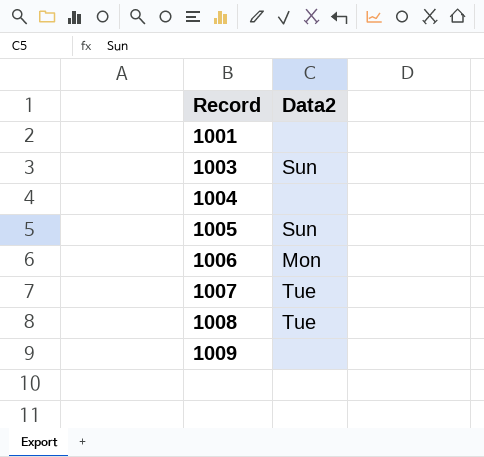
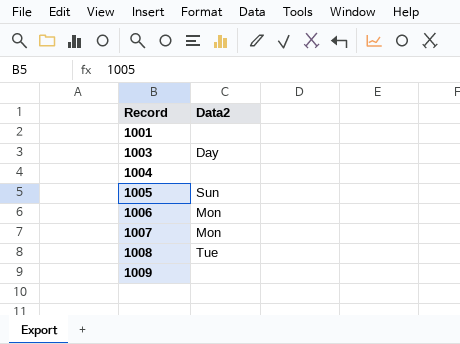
1003 | Data2: Sun -> Day
1007 | Data2: Tue -> Mon

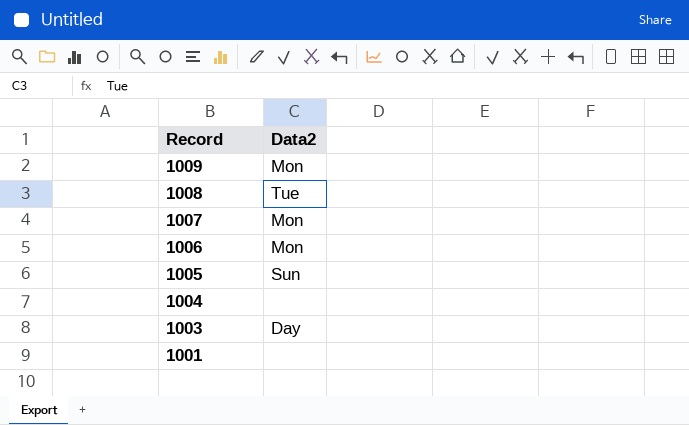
row order: Record ascending -> Record descending
1009 | Data2: none -> Mon

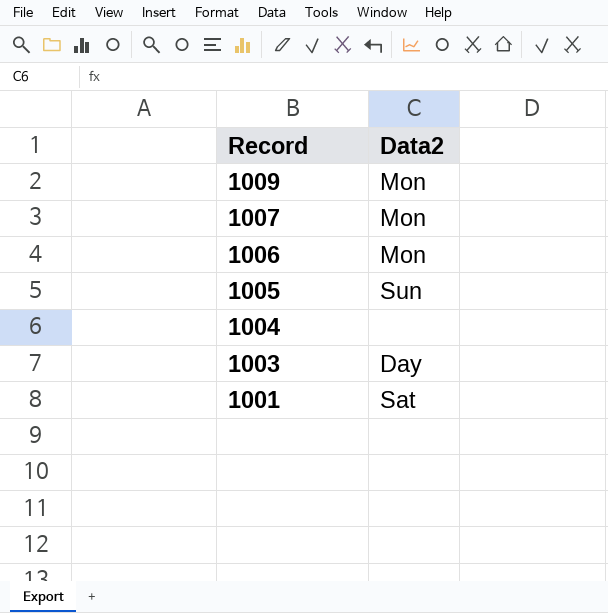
row 1008: Tue -> none
1001 | Data2: none -> Sat

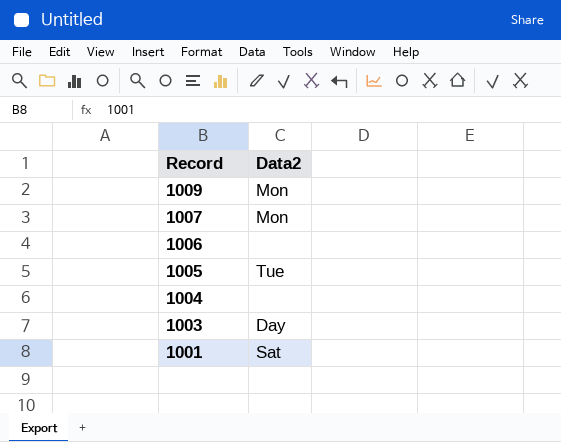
1006 | Data2: Mon -> none
1005 | Data2: Sun -> Tue

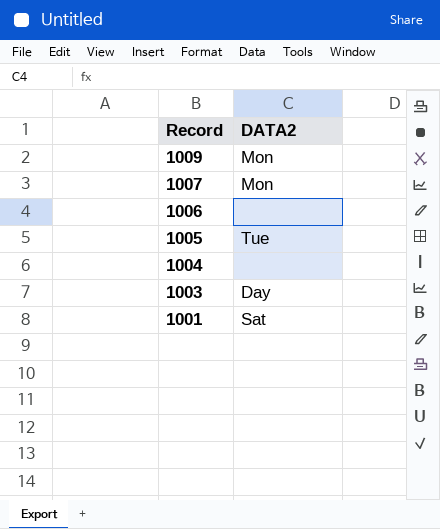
column name: Data2 -> DATA2

